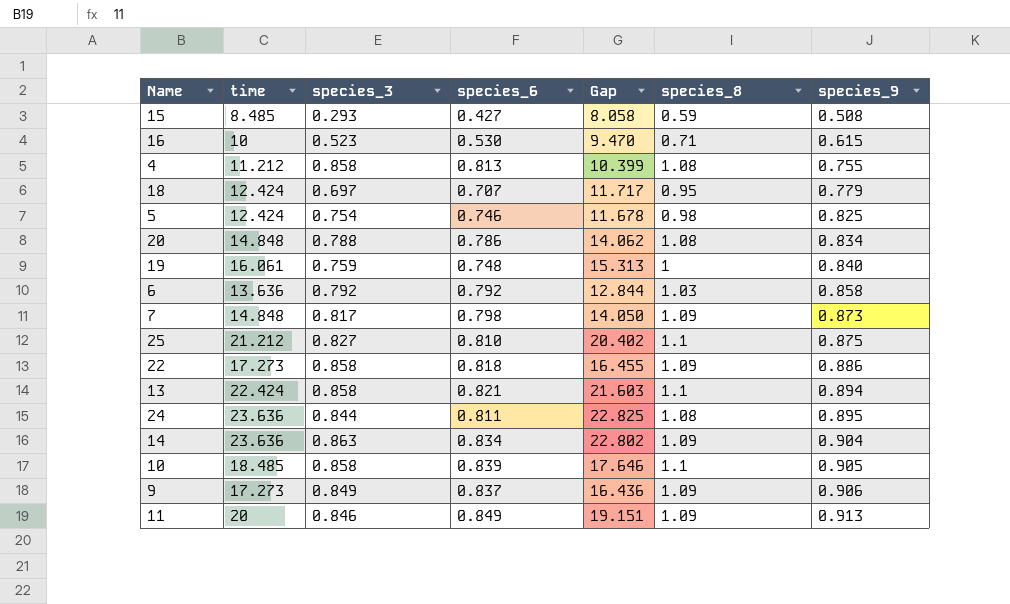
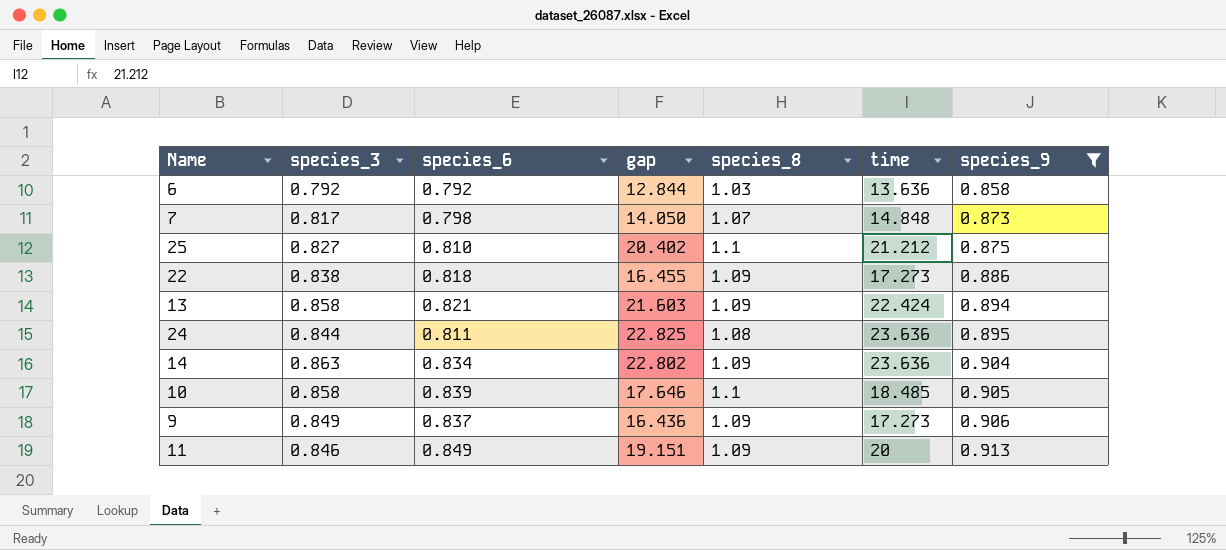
filter: none -> species_9 >= 0.858
column name: Gap -> gap
column time | position: 2 -> 6
7 | species_8: 1.09 -> 1.07
22 | species_3: 0.858 -> 0.838
13 | species_8: 1.1 -> 1.09

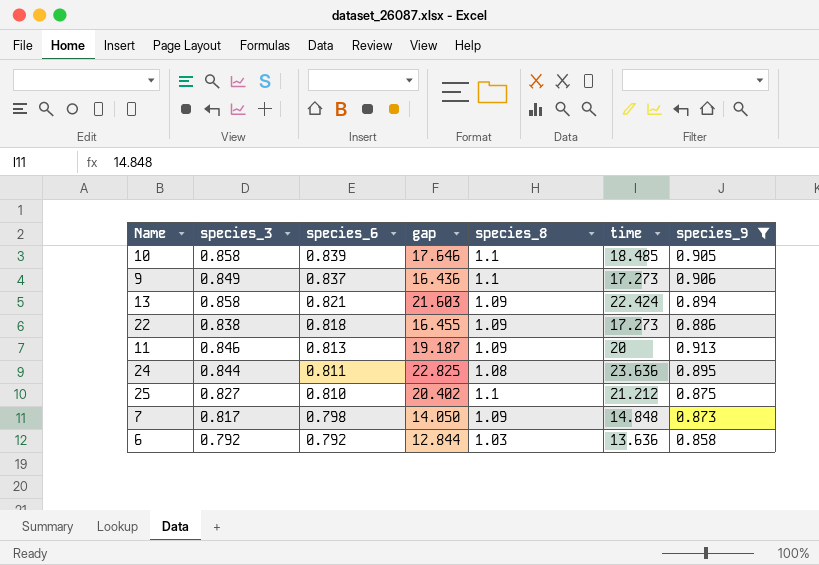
row order: species_9 ascending -> species_6 descending
row 14: 0.863 | 0.834 | 22.802 | 1.09 | 23.636 | 0.904 -> none
9 | species_8: 1.09 -> 1.1
11 | species_6: 0.849 -> 0.813
11 | gap: 19.151 -> 19.187
7 | species_8: 1.07 -> 1.09

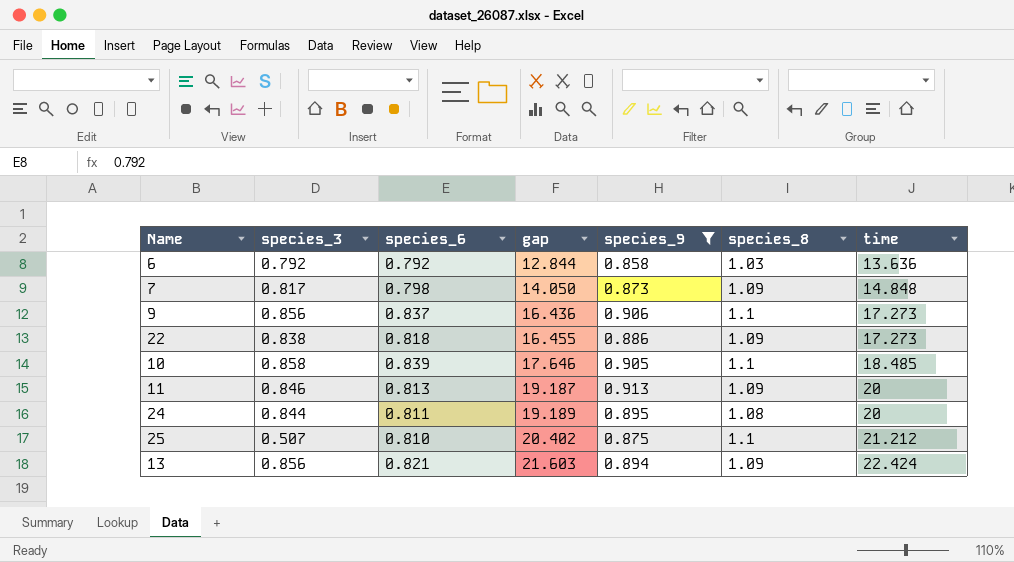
row order: species_6 descending -> gap ascending
column species_9 | position: 7 -> 5
9 | species_3: 0.849 -> 0.856
24 | gap: 22.825 -> 19.189
24 | time: 23.636 -> 20
25 | species_3: 0.827 -> 0.507
13 | species_3: 0.858 -> 0.856

